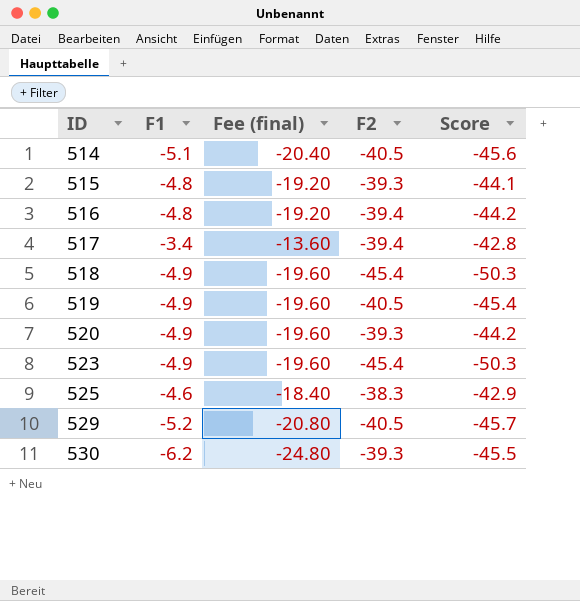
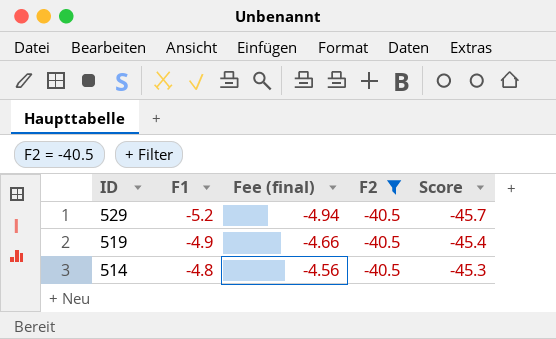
filter: none -> F2 = -40.5
row order: ID ascending -> ID descending
column Fee (final) | formula: [F1] * 4 -> [F1] * 0.95
514 | F1: -5.1 -> -4.8
514 | Score: -45.6 -> -45.3

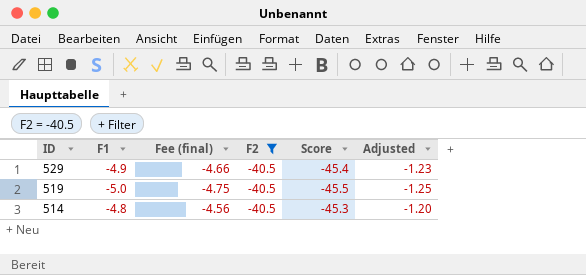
column Adjusted | formula: none -> [F1] * 0.25
529 | F1: -5.2 -> -4.9
529 | Fee (final): -4.94 -> -4.66
529 | Score: -45.7 -> -45.4
519 | F1: -4.9 -> -5.0
519 | Fee (final): -4.66 -> -4.75
519 | Score: -45.4 -> -45.5

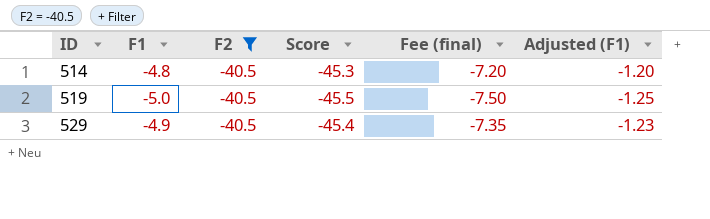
row order: ID descending -> ID ascending
column Fee (final) | formula: [F1] * 0.95 -> [F1] * 1.5
column Fee (final) | position: 3 -> 5
column name: Adjusted -> Adjusted (F1)

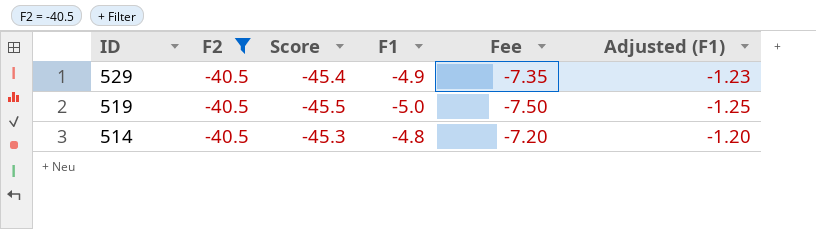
row order: ID ascending -> ID descending
column F1 | position: 2 -> 4
column name: Fee (final) -> Fee

